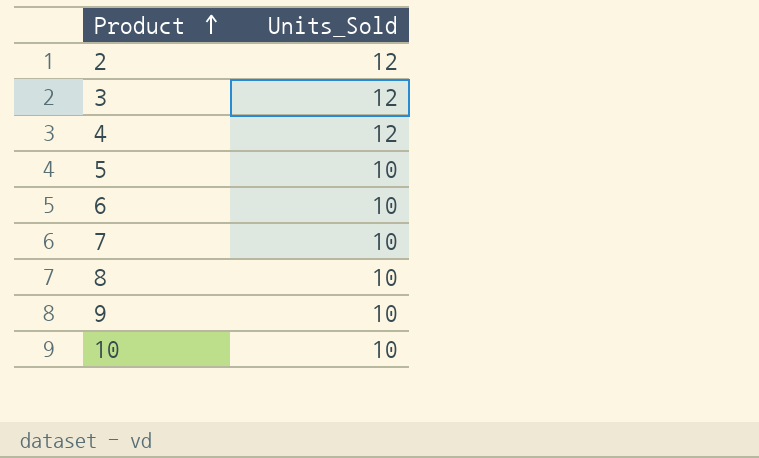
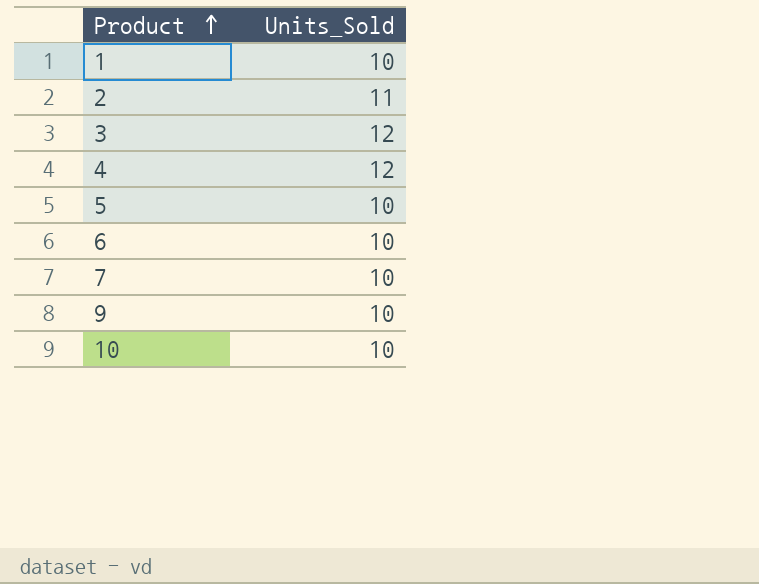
row 8: 10 -> none
row 1: none -> 10
2 | Units_Sold: 12 -> 11

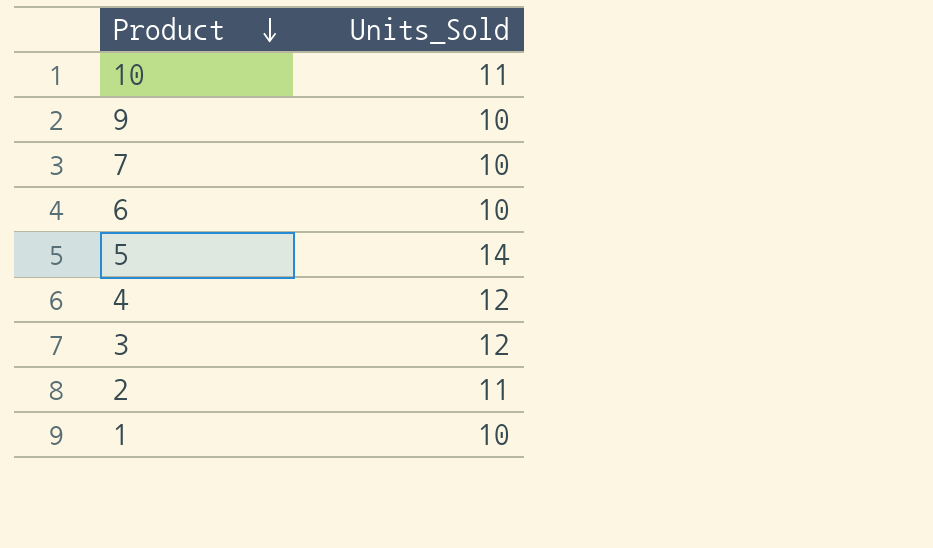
row order: Product ascending -> Product descending
10 | Units_Sold: 10 -> 11
5 | Units_Sold: 10 -> 14

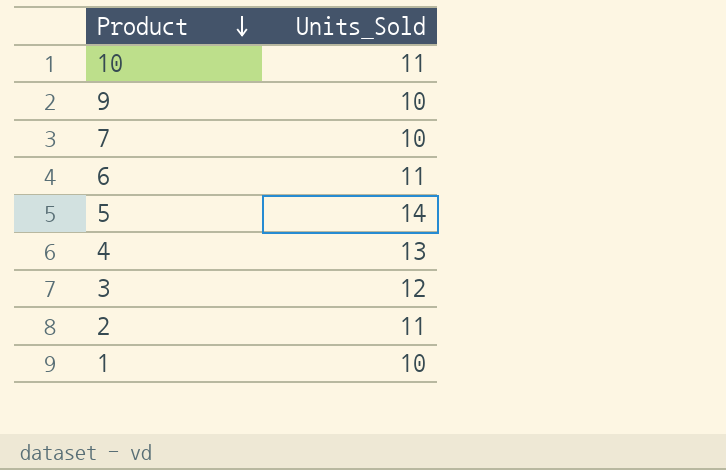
6 | Units_Sold: 10 -> 11
4 | Units_Sold: 12 -> 13

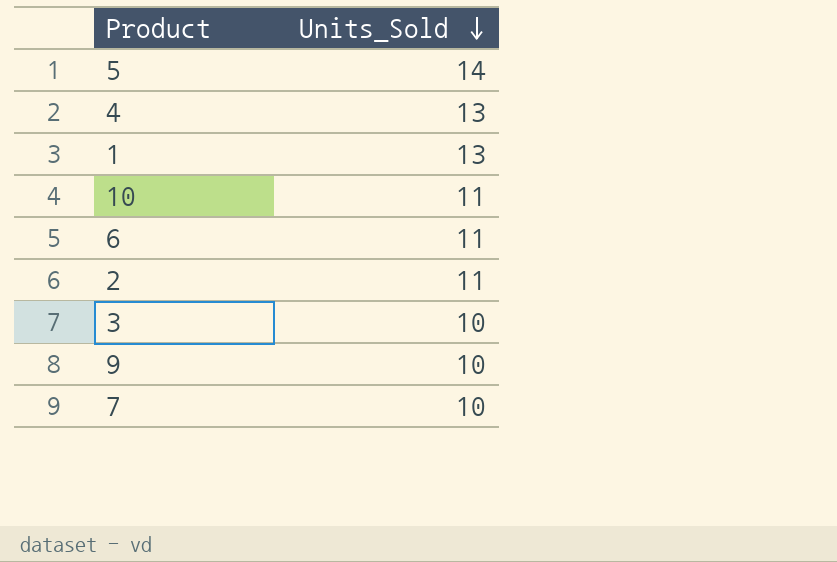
row order: Product descending -> Units_Sold descending
1 | Units_Sold: 10 -> 13
3 | Units_Sold: 12 -> 10

